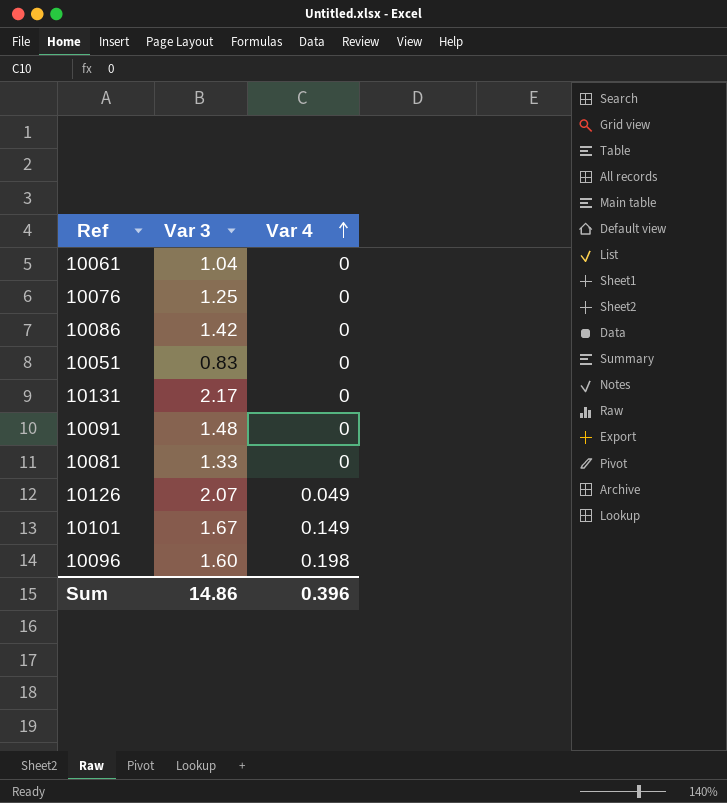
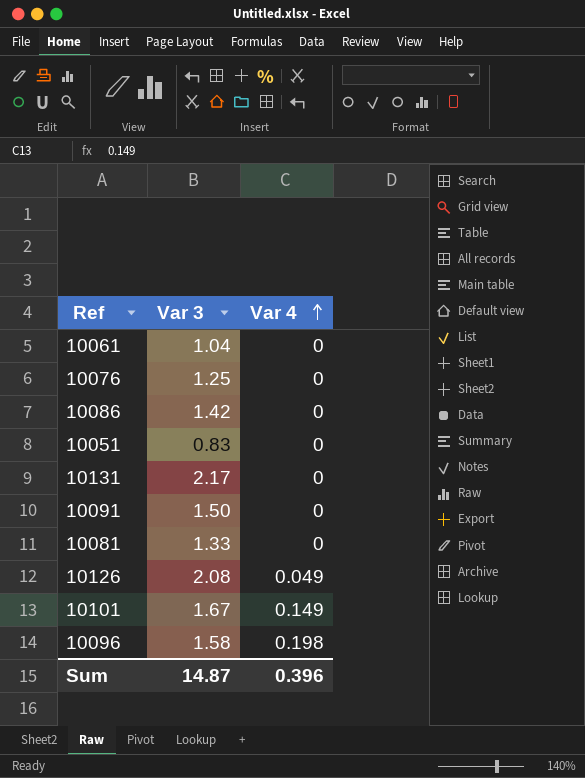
10091 | Var 3: 1.48 -> 1.50
10126 | Var 3: 2.07 -> 2.08
10096 | Var 3: 1.60 -> 1.58
Sum | Var 3: 14.86 -> 14.87

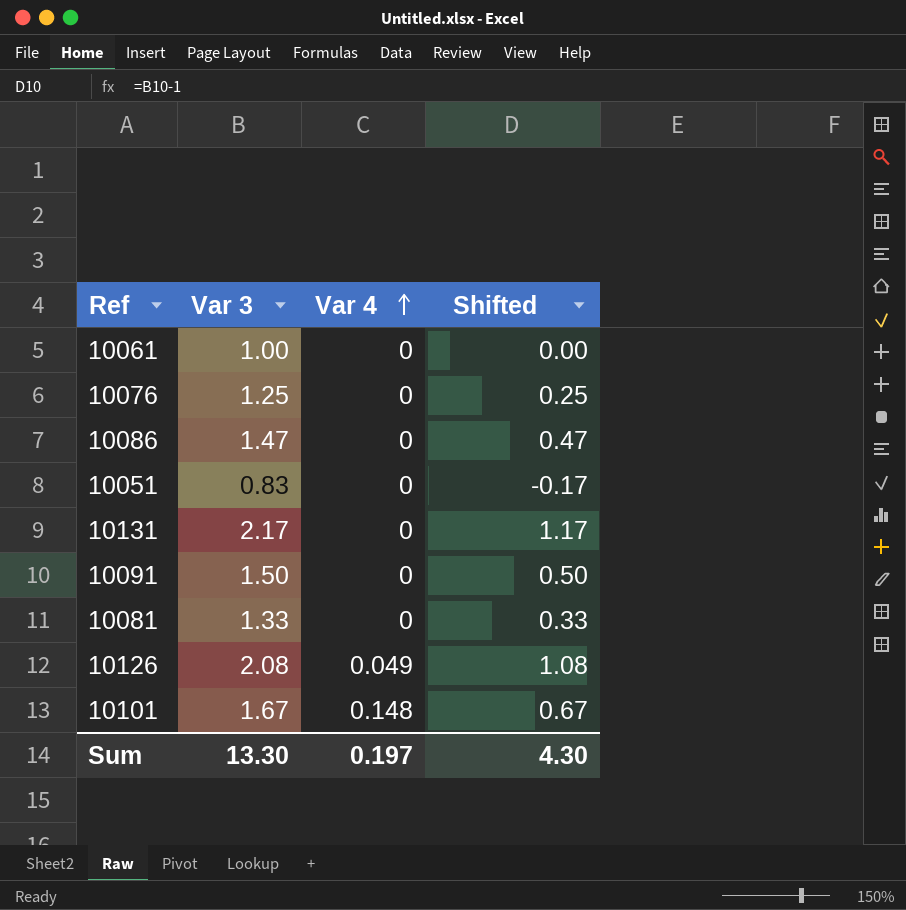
column Shifted | formula: none -> [Var 3] - 1
row 10096: 1.58 | 0.198 -> none
10061 | Var 3: 1.04 -> 1.00
10086 | Var 3: 1.42 -> 1.47
10101 | Var 4: 0.149 -> 0.148
Sum | Var 3: 14.87 -> 13.30
Sum | Var 4: 0.396 -> 0.197

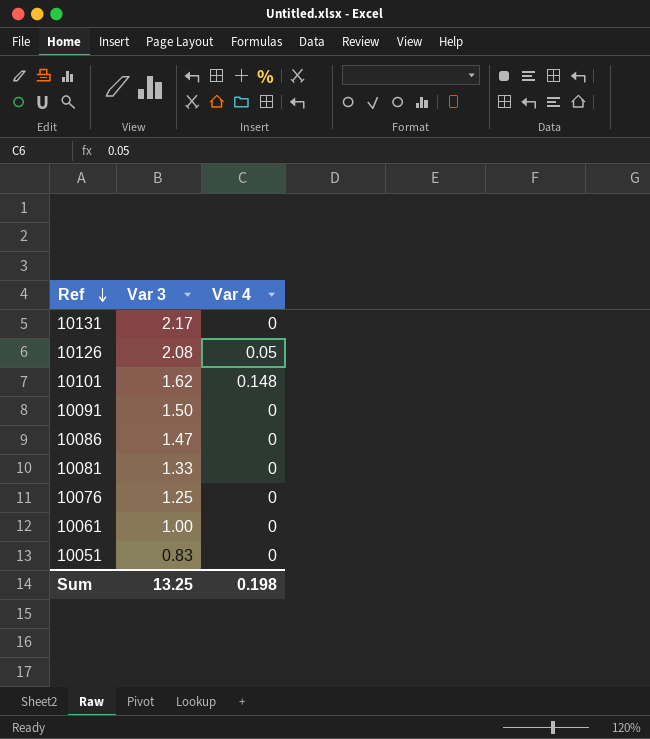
row order: Var 4 ascending -> Ref descending
column Shifted | formula: [Var 3] - 1 -> none
10126 | Var 4: 0.049 -> 0.05
10101 | Var 3: 1.67 -> 1.62
Sum | Var 3: 13.30 -> 13.25
Sum | Var 4: 0.197 -> 0.198

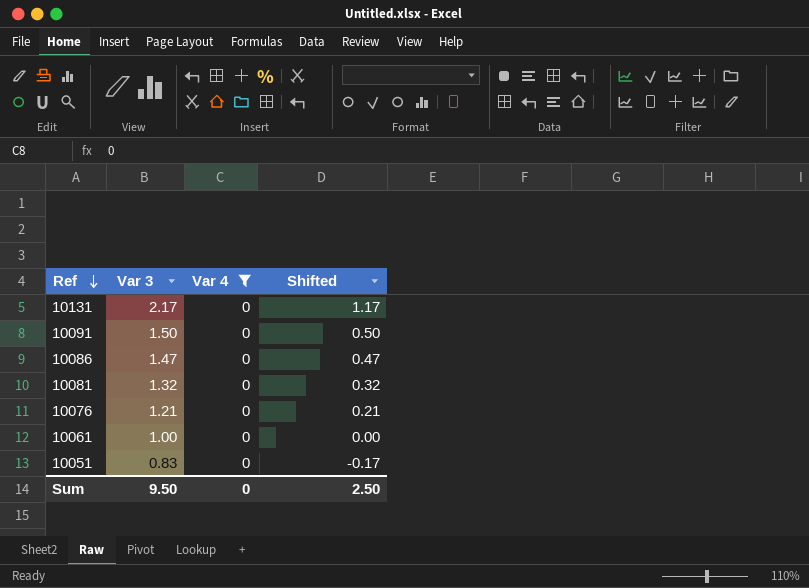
filter: none -> Var 4 = 0
column Shifted | formula: none -> [Var 3] - 1
10081 | Var 3: 1.33 -> 1.32
10076 | Var 3: 1.25 -> 1.21
Sum | Var 3: 13.25 -> 9.50
Sum | Var 4: 0.198 -> 0

